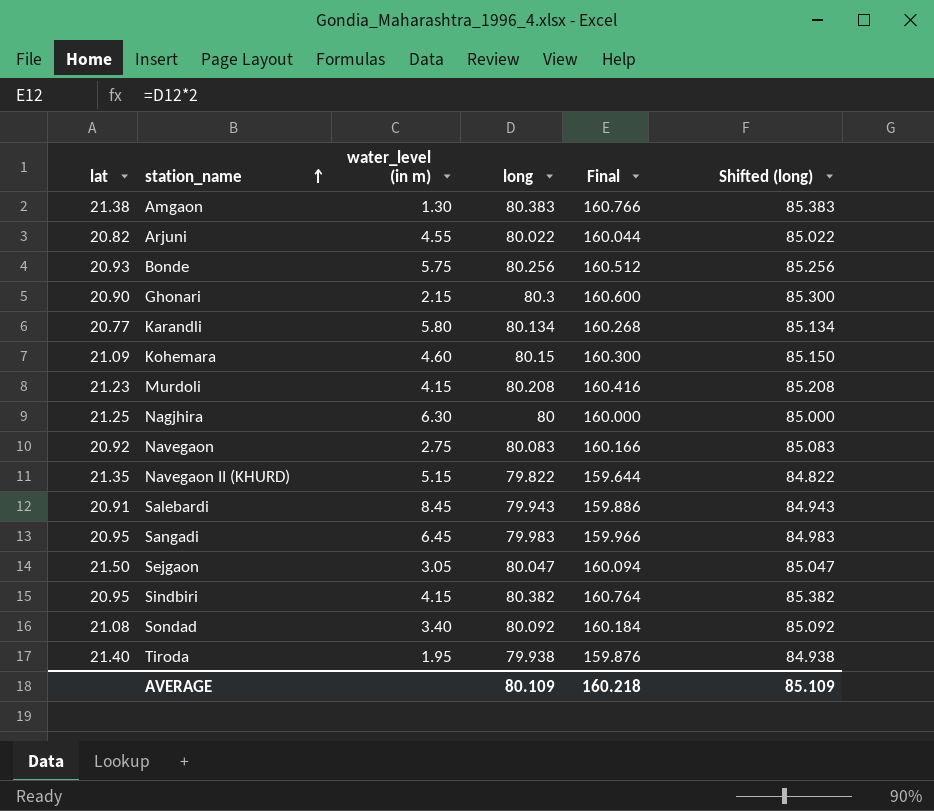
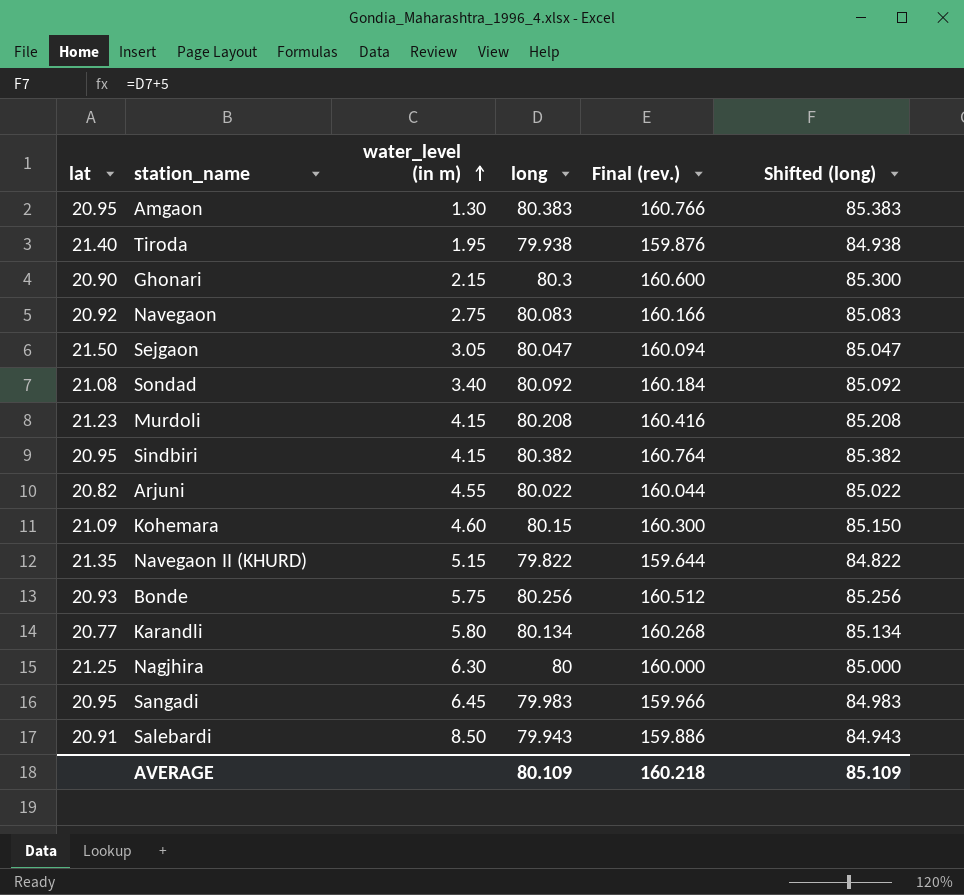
row order: station_name ascending -> water_level (in m) ascending
column name: Final -> Final (rev.)
Amgaon | lat: 21.38 -> 20.95
Salebardi | water_level (in m): 8.45 -> 8.50

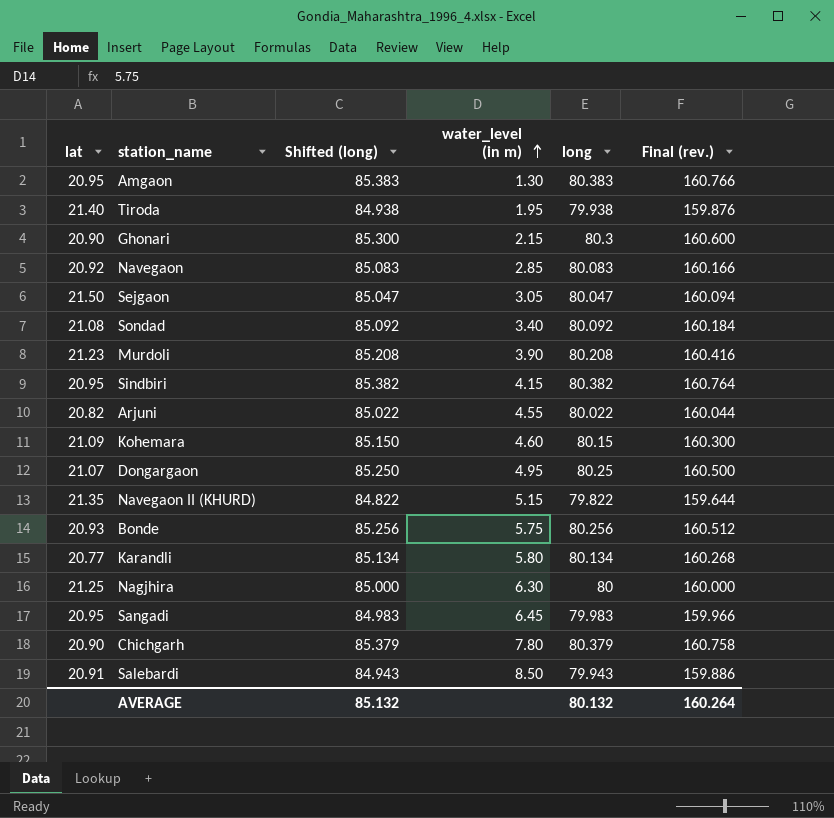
column Shifted (long) | position: 6 -> 3
Navegaon | water_level (in m): 2.75 -> 2.85
Murdoli | water_level (in m): 4.15 -> 3.90
row Dongargaon: none -> 21.07 | 85.250 | 4.95 | 80.25 | 160.500
row Chichgarh: none -> 20.90 | 85.379 | 7.80 | 80.379 | 160.758
AVERAGE | Shifted (long): 85.109 -> 85.132
AVERAGE | long: 80.109 -> 80.132
AVERAGE | Final (rev.): 160.218 -> 160.264

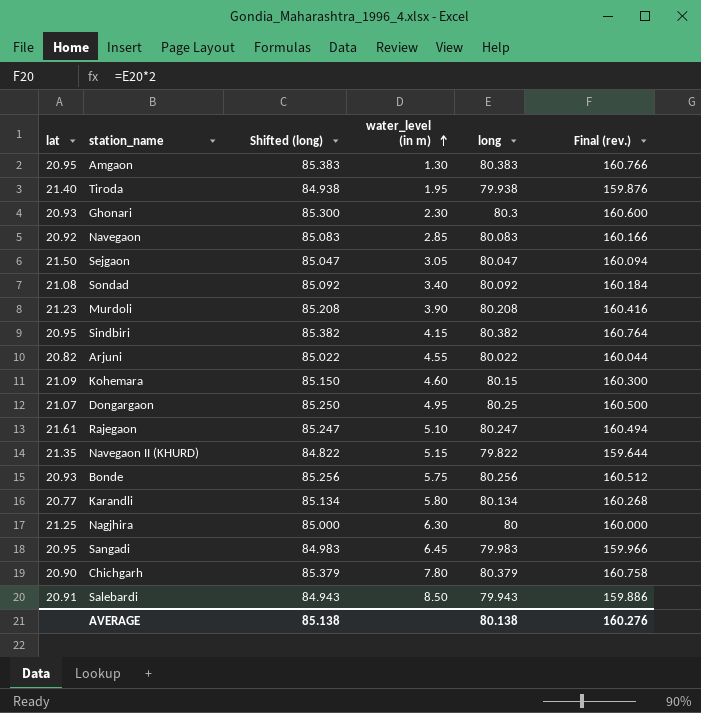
Ghonari | lat: 20.90 -> 20.93
Ghonari | water_level (in m): 2.15 -> 2.30
row Rajegaon: none -> 21.61 | 85.247 | 5.10 | 80.247 | 160.494
AVERAGE | Shifted (long): 85.132 -> 85.138
AVERAGE | long: 80.132 -> 80.138
AVERAGE | Final (rev.): 160.264 -> 160.276

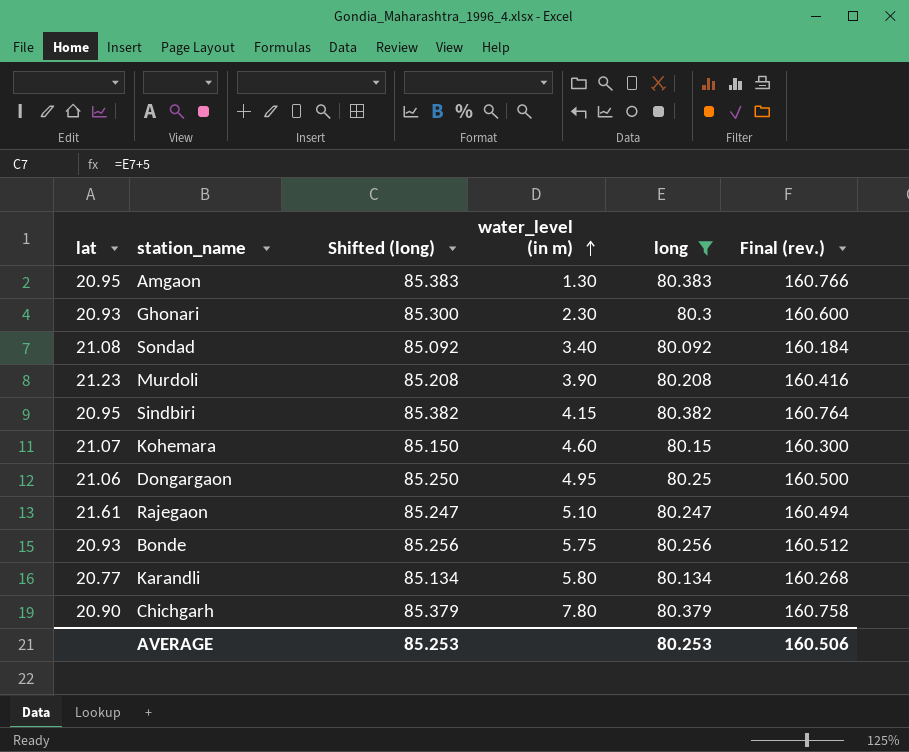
filter: none -> long >= 80.092
Kohemara | lat: 21.09 -> 21.07
Dongargaon | lat: 21.07 -> 21.06
AVERAGE | Shifted (long): 85.138 -> 85.253
AVERAGE | long: 80.138 -> 80.253
AVERAGE | Final (rev.): 160.276 -> 160.506

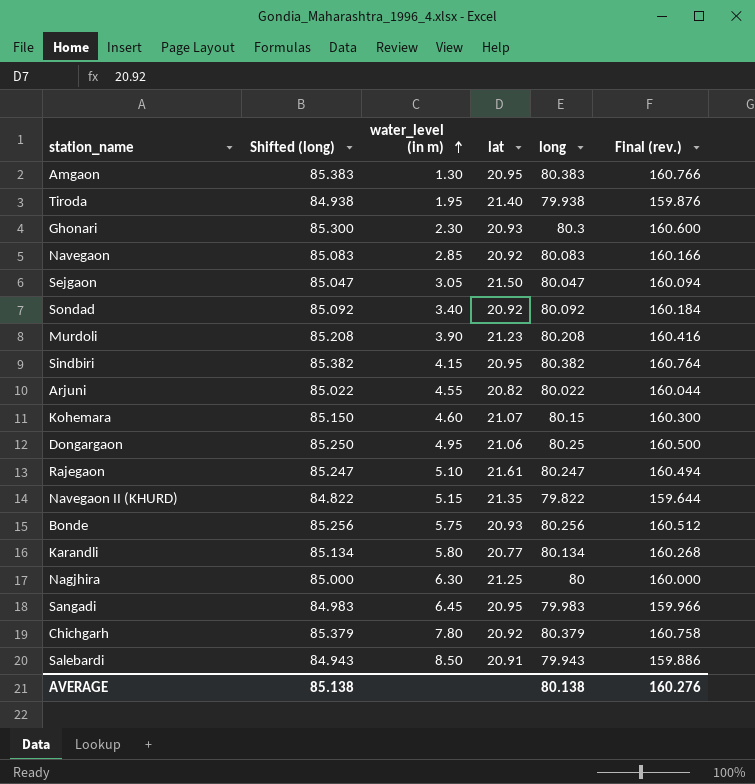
filter: long >= 80.092 -> none
column lat | position: 1 -> 4
Sondad | lat: 21.08 -> 20.92
Chichgarh | lat: 20.90 -> 20.92
AVERAGE | Shifted (long): 85.253 -> 85.138
AVERAGE | long: 80.253 -> 80.138
AVERAGE | Final (rev.): 160.506 -> 160.276

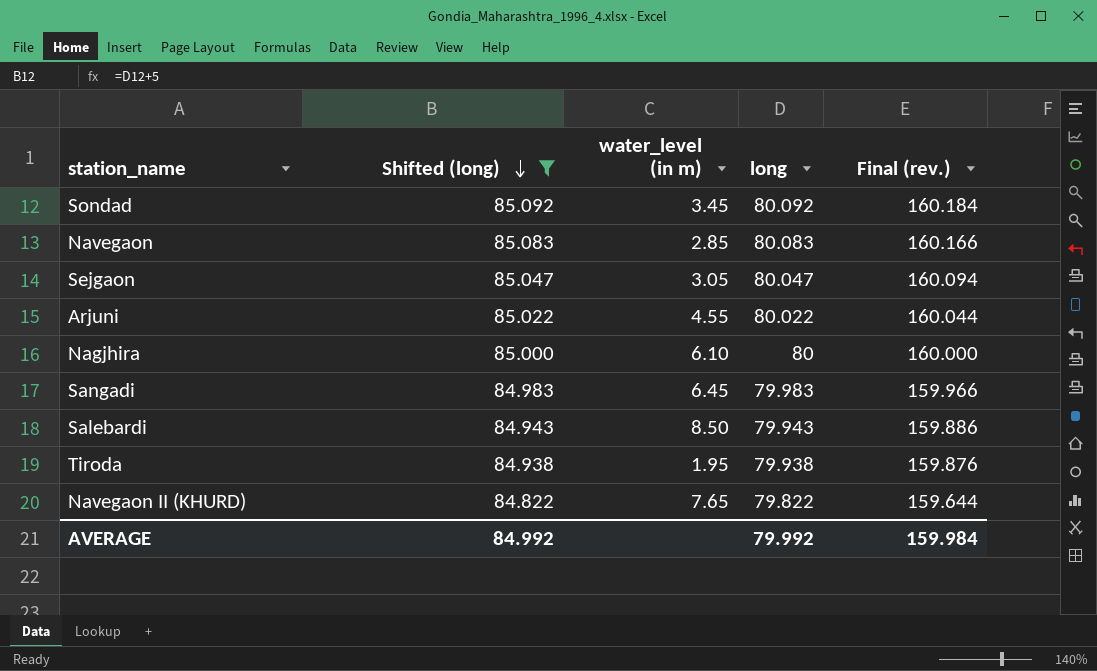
filter: none -> Shifted (long) <= 85.092
row order: water_level (in m) ascending -> Shifted (long) descending
column lat | position: 4 -> none
Sondad | water_level (in m): 3.40 -> 3.45
Nagjhira | water_level (in m): 6.30 -> 6.10
Navegaon II (KHURD) | water_level (in m): 5.15 -> 7.65
AVERAGE | Shifted (long): 85.138 -> 84.992
AVERAGE | long: 80.138 -> 79.992
AVERAGE | Final (rev.): 160.276 -> 159.984

